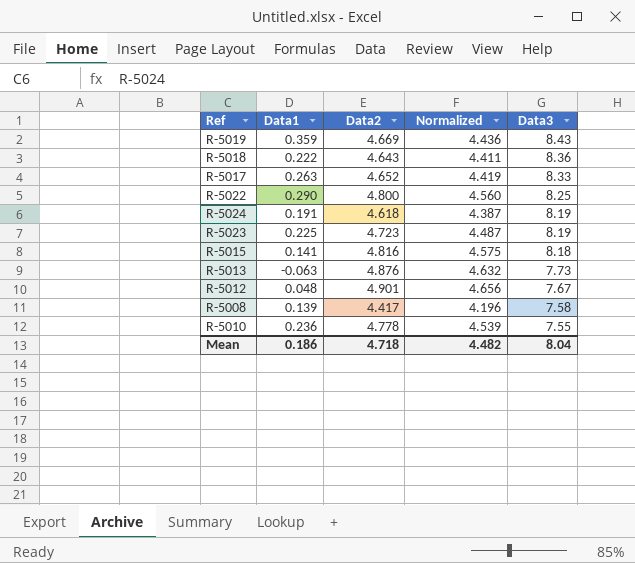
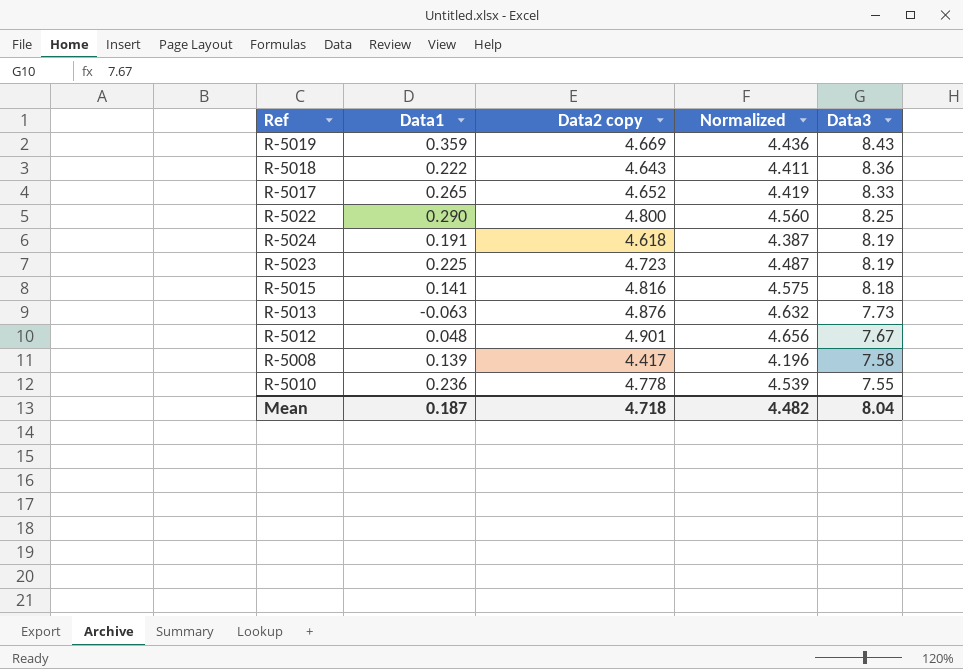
column name: Data2 -> Data2 copy
R-5017 | Data1: 0.263 -> 0.265
Mean | Data1: 0.186 -> 0.187

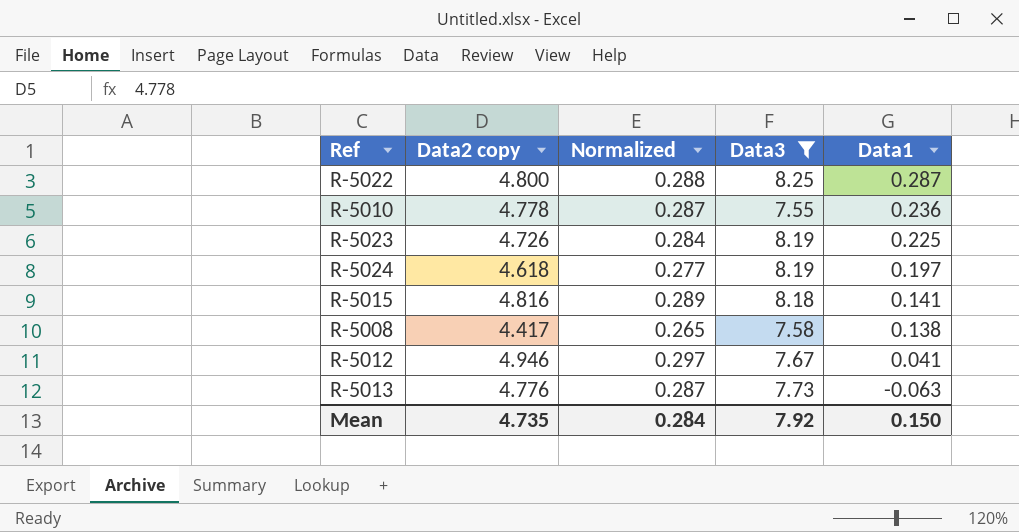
filter: none -> Data3 <= 8.25
row order: Data3 descending -> Data1 descending
column Normalized | formula: [Data2 copy] * 0.95 -> [Data2 copy] * 0.06
column Data1 | position: 2 -> 5
R-5022 | Data1: 0.290 -> 0.287
R-5023 | Data2 copy: 4.723 -> 4.726
R-5024 | Data1: 0.191 -> 0.197
R-5008 | Data1: 0.139 -> 0.138
R-5012 | Data2 copy: 4.901 -> 4.946
R-5012 | Data1: 0.048 -> 0.041
R-5013 | Data2 copy: 4.876 -> 4.776
Mean | Data2 copy: 4.718 -> 4.735
Mean | Normalized: 4.482 -> 0.284
Mean | Data3: 8.04 -> 7.92
Mean | Data1: 0.187 -> 0.150

